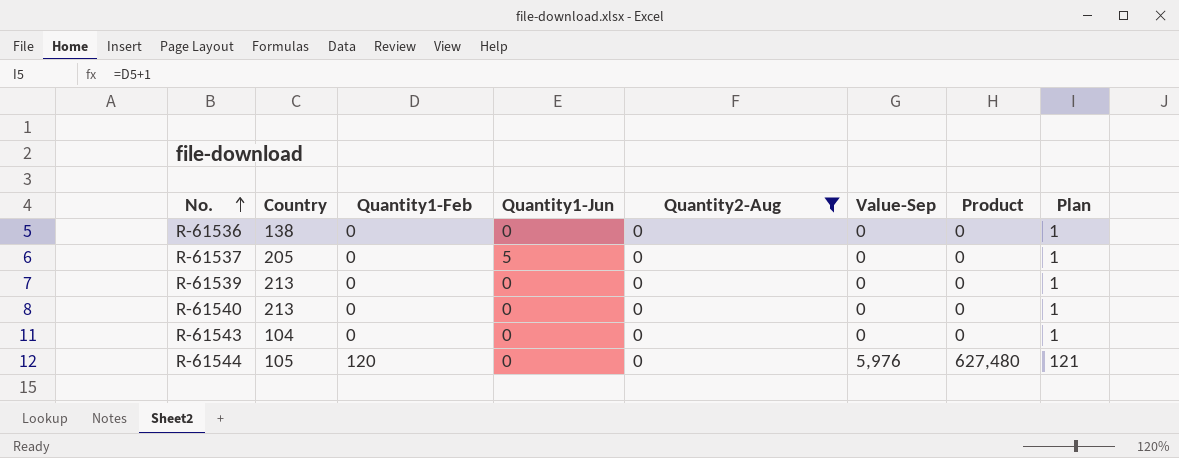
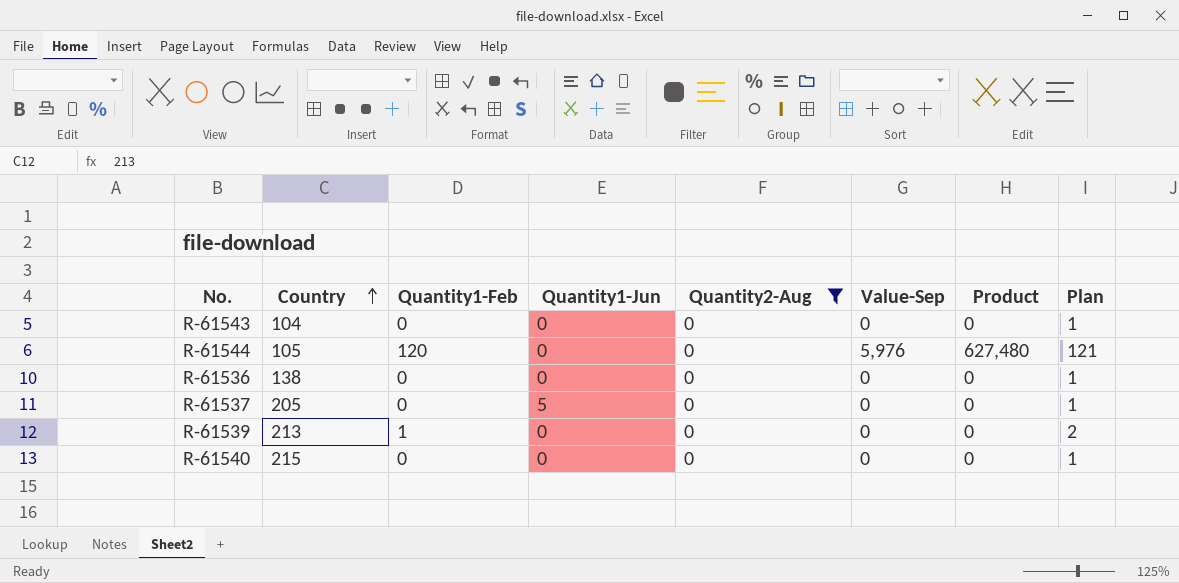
row order: No. ascending -> Country ascending
R-61539 | Quantity1-Feb: 0 -> 1
R-61539 | Plan: 1 -> 2
R-61540 | Country: 213 -> 215

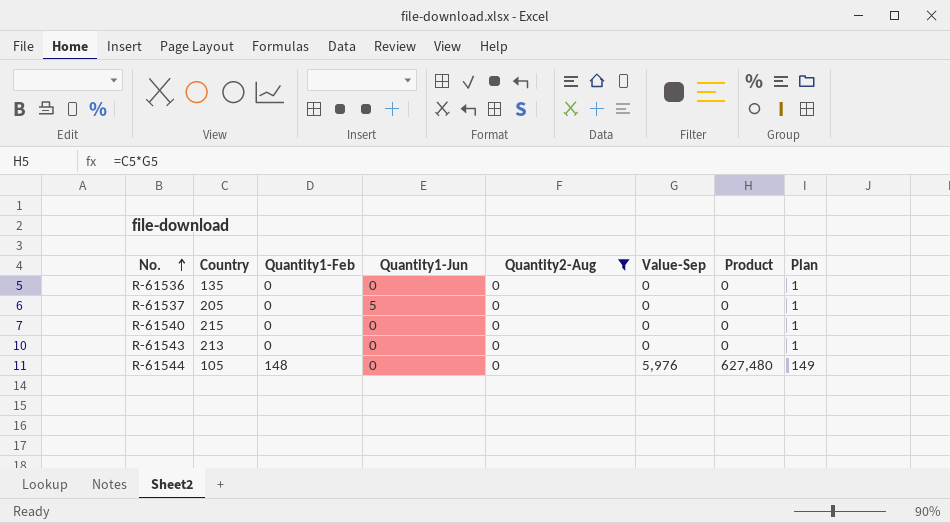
row order: Country ascending -> No. ascending
row R-61539: 213 | 1 | 0 | 0 | 0 | 0 | 2 -> none
R-61536 | Country: 138 -> 135
R-61543 | Country: 104 -> 213
R-61544 | Quantity1-Feb: 120 -> 148
R-61544 | Plan: 121 -> 149

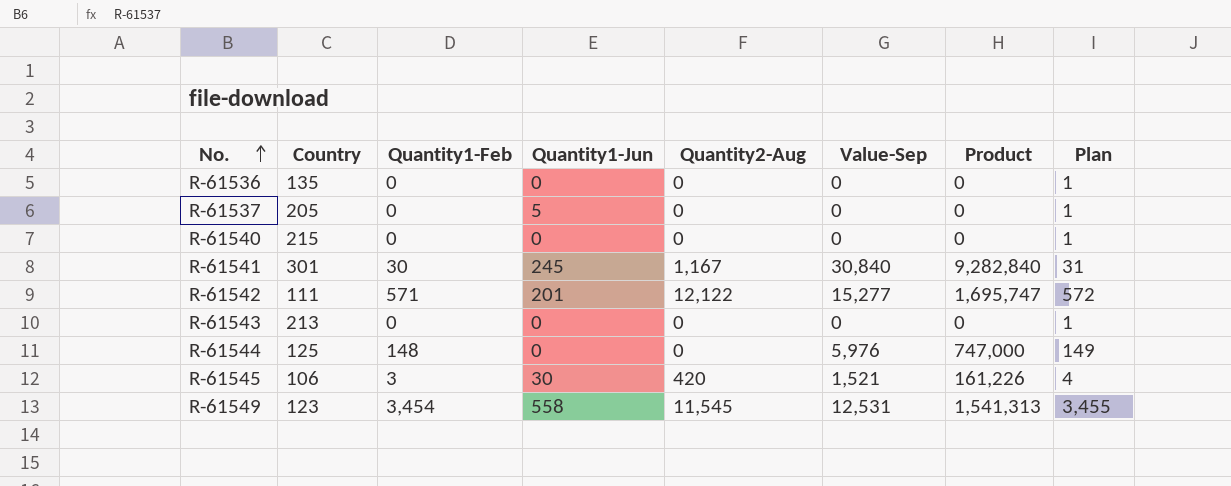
filter: Quantity2-Aug = 0 -> none
R-61544 | Country: 105 -> 125
R-61544 | Product: 627,480 -> 747,000

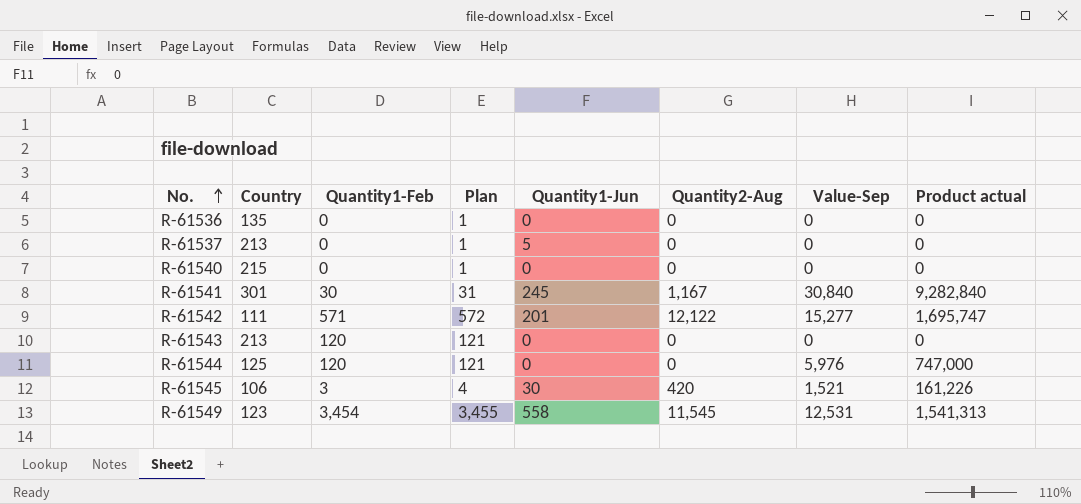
column Plan | position: 8 -> 4
column name: Product -> Product actual
R-61537 | Country: 205 -> 213
R-61543 | Quantity1-Feb: 0 -> 120
R-61543 | Plan: 1 -> 121
R-61544 | Quantity1-Feb: 148 -> 120
R-61544 | Plan: 149 -> 121

